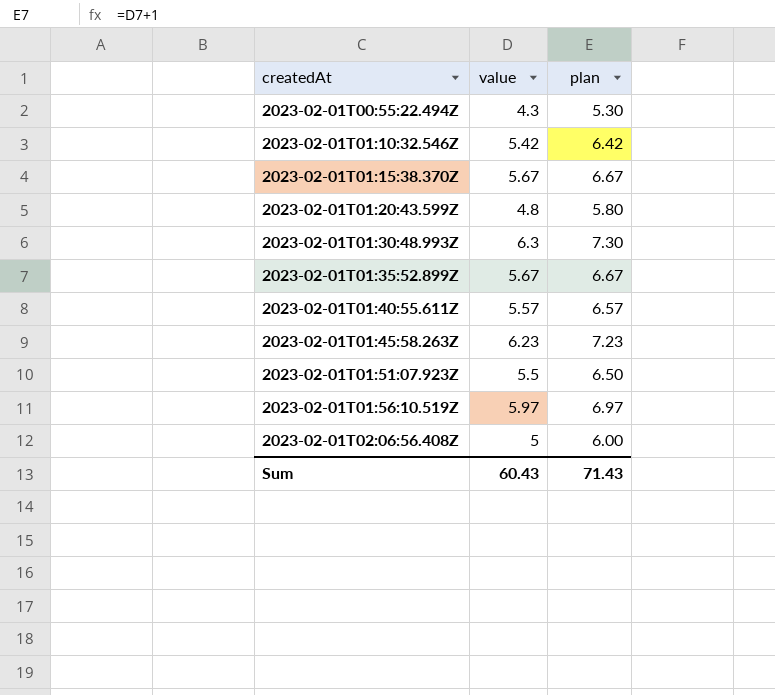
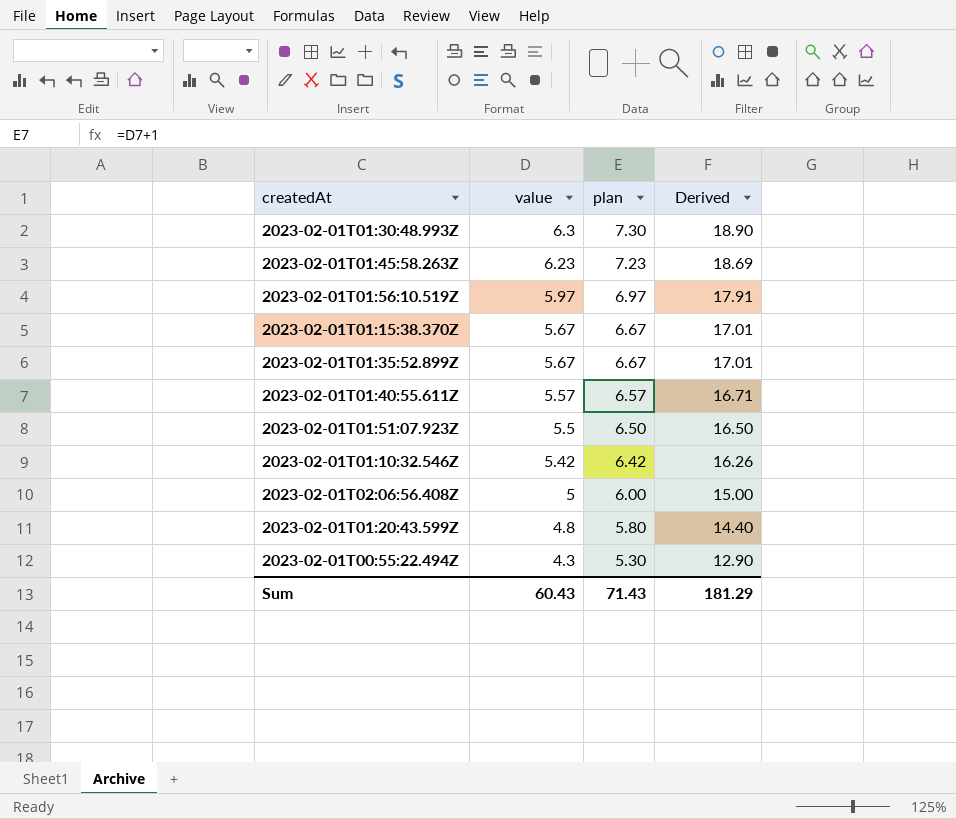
row order: createdAt ascending -> value descending
column Derived | formula: none -> [value] * 3

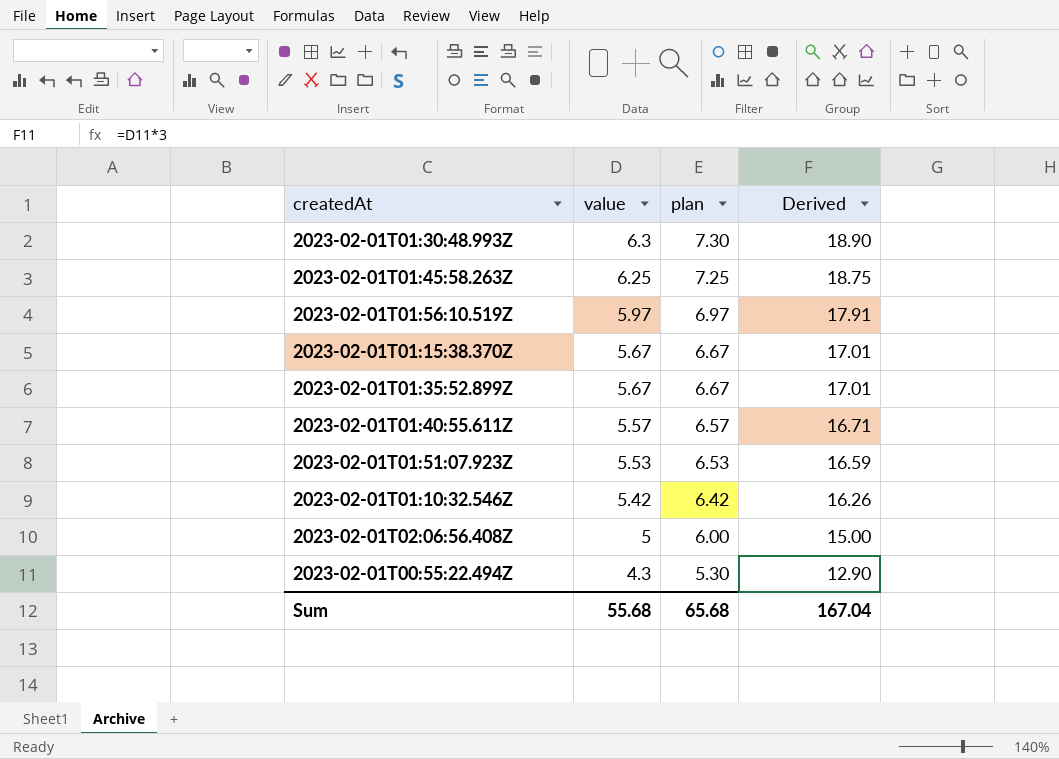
row 2023-02-01T01:20:43.599Z: 4.8 | 5.80 | 14.40 -> none
2023-02-01T01:45:58.263Z | value: 6.23 -> 6.25
2023-02-01T01:45:58.263Z | plan: 7.23 -> 7.25
2023-02-01T01:45:58.263Z | Derived: 18.69 -> 18.75
2023-02-01T01:51:07.923Z | value: 5.5 -> 5.53
2023-02-01T01:51:07.923Z | plan: 6.50 -> 6.53
2023-02-01T01:51:07.923Z | Derived: 16.50 -> 16.59
Sum | value: 60.43 -> 55.68
Sum | plan: 71.43 -> 65.68
Sum | Derived: 181.29 -> 167.04

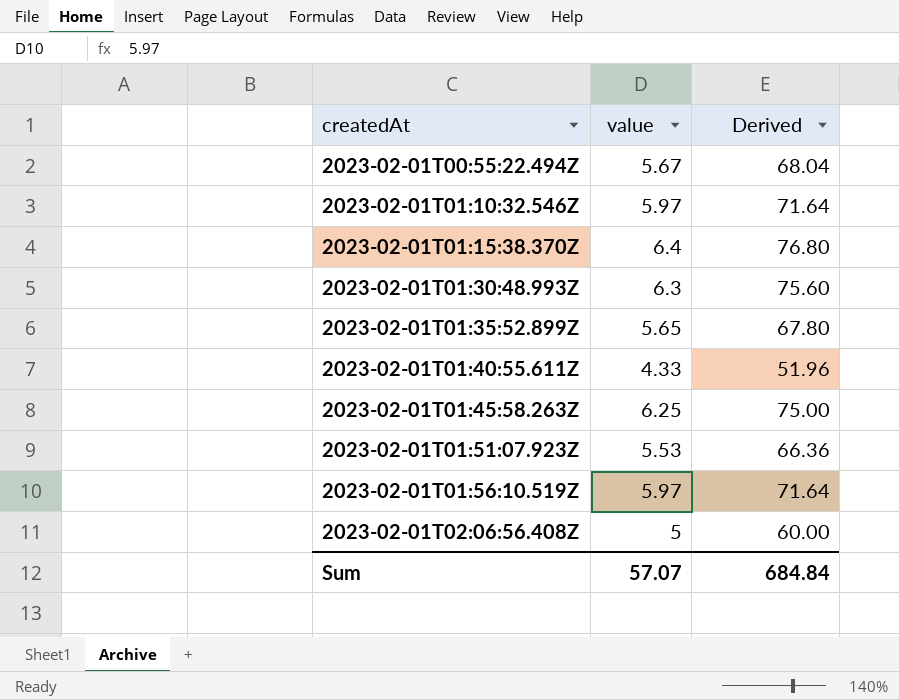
row order: value descending -> createdAt ascending
column plan | formula: [value] + 1 -> none
column Derived | formula: [value] * 3 -> [value] * 12
2023-02-01T00:55:22.494Z | value: 4.3 -> 5.67
2023-02-01T01:10:32.546Z | value: 5.42 -> 5.97
2023-02-01T01:15:38.370Z | value: 5.67 -> 6.4
2023-02-01T01:35:52.899Z | value: 5.67 -> 5.65
2023-02-01T01:40:55.611Z | value: 5.57 -> 4.33
Sum | value: 55.68 -> 57.07
Sum | Derived: 167.04 -> 684.84

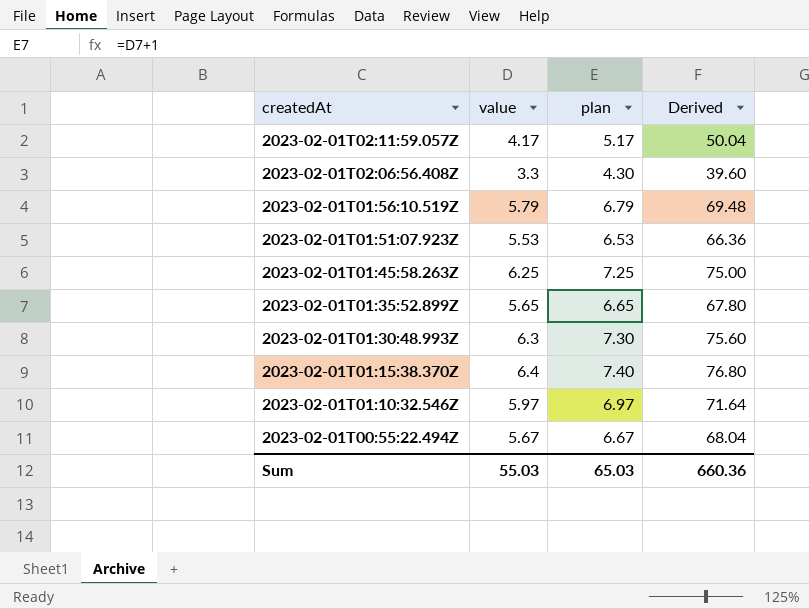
row order: createdAt ascending -> createdAt descending
column plan | formula: none -> [value] + 1
row 2023-02-01T01:40:55.611Z: 4.33 | 51.96 -> none
row 2023-02-01T02:11:59.057Z: none -> 4.17 | 5.17 | 50.04
2023-02-01T02:06:56.408Z | value: 5 -> 3.3
2023-02-01T02:06:56.408Z | Derived: 60.00 -> 39.60
2023-02-01T01:56:10.519Z | value: 5.97 -> 5.79
2023-02-01T01:56:10.519Z | Derived: 71.64 -> 69.48
Sum | value: 57.07 -> 55.03
Sum | Derived: 684.84 -> 660.36

